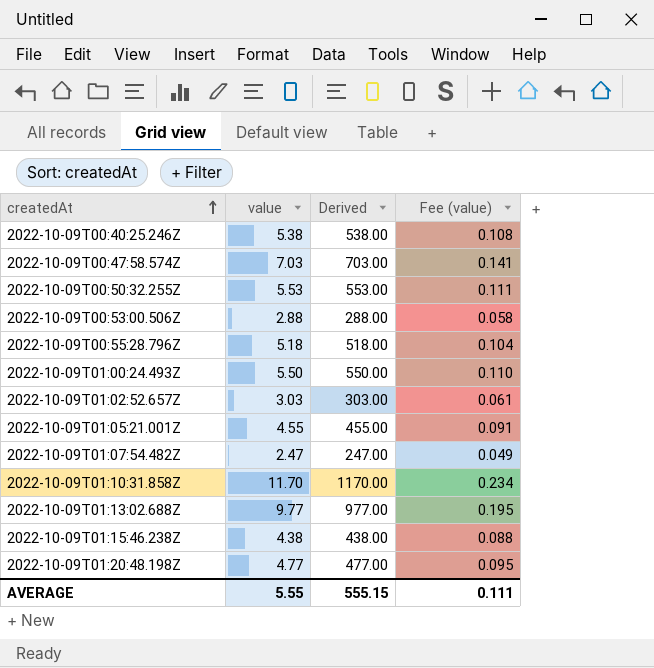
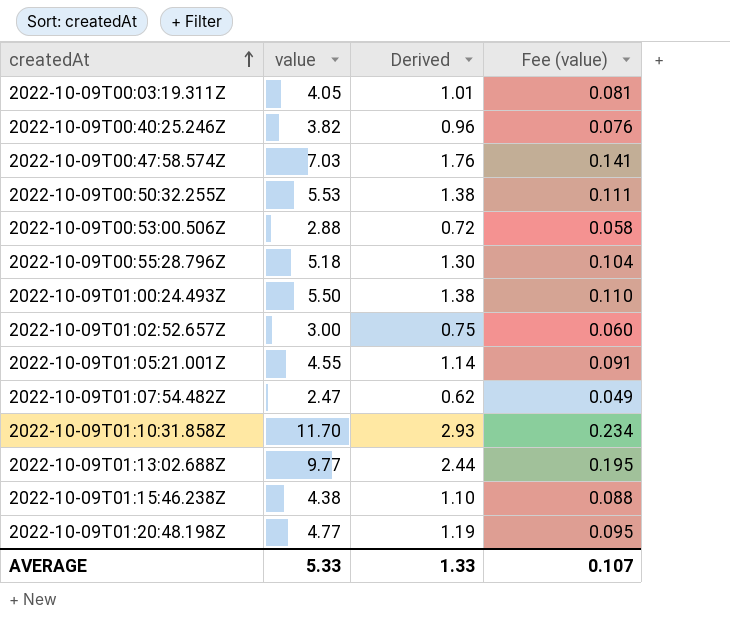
column Derived | formula: [value] * 100 -> [value] * 0.25
row 2022-10-09T00:03:19.311Z: none -> 4.05 | 1.01 | 0.081
2022-10-09T00:40:25.246Z | value: 5.38 -> 3.82
2022-10-09T00:40:25.246Z | Fee (value): 0.108 -> 0.076
2022-10-09T01:02:52.657Z | value: 3.03 -> 3.00
2022-10-09T01:02:52.657Z | Fee (value): 0.061 -> 0.060
AVERAGE | value: 5.55 -> 5.33
AVERAGE | Derived: 555.15 -> 1.33
AVERAGE | Fee (value): 0.111 -> 0.107

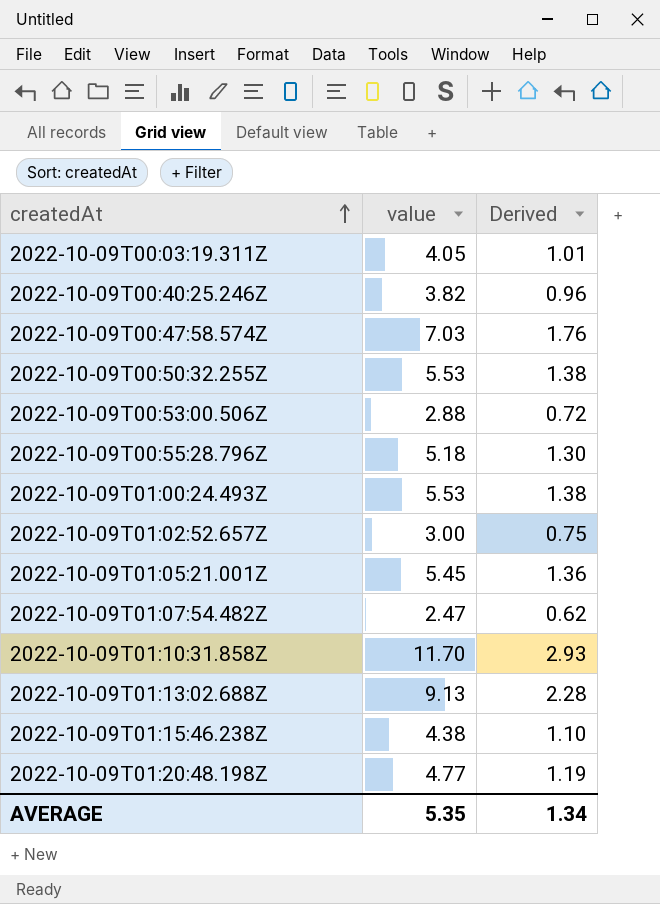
column Fee (value) | formula: [value] * 0.02 -> none
2022-10-09T01:00:24.493Z | value: 5.50 -> 5.53
2022-10-09T01:05:21.001Z | value: 4.55 -> 5.45
2022-10-09T01:05:21.001Z | Derived: 1.14 -> 1.36
2022-10-09T01:13:02.688Z | value: 9.77 -> 9.13
2022-10-09T01:13:02.688Z | Derived: 2.44 -> 2.28
AVERAGE | value: 5.33 -> 5.35
AVERAGE | Derived: 1.33 -> 1.34

